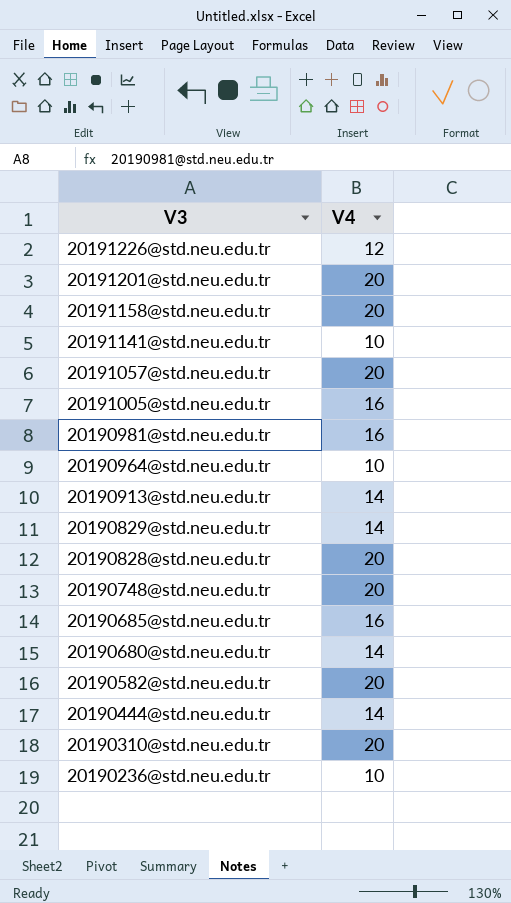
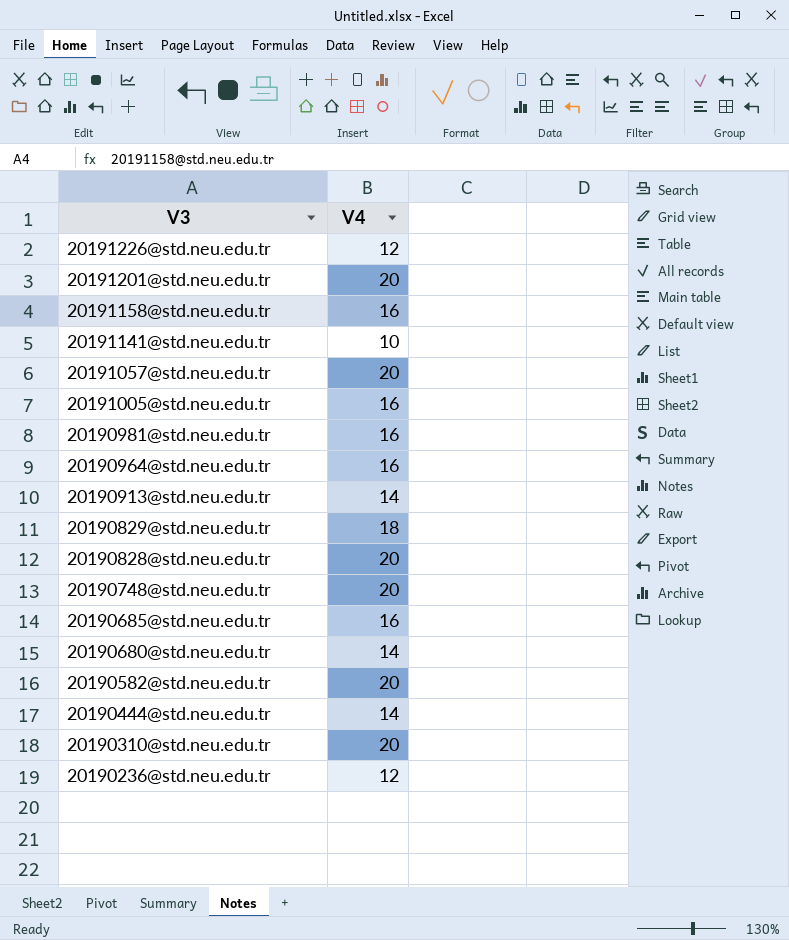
20191158@std.neu.edu.tr | V4: 20 -> 16
20190964@std.neu.edu.tr | V4: 10 -> 16
20190829@std.neu.edu.tr | V4: 14 -> 18
20190236@std.neu.edu.tr | V4: 10 -> 12

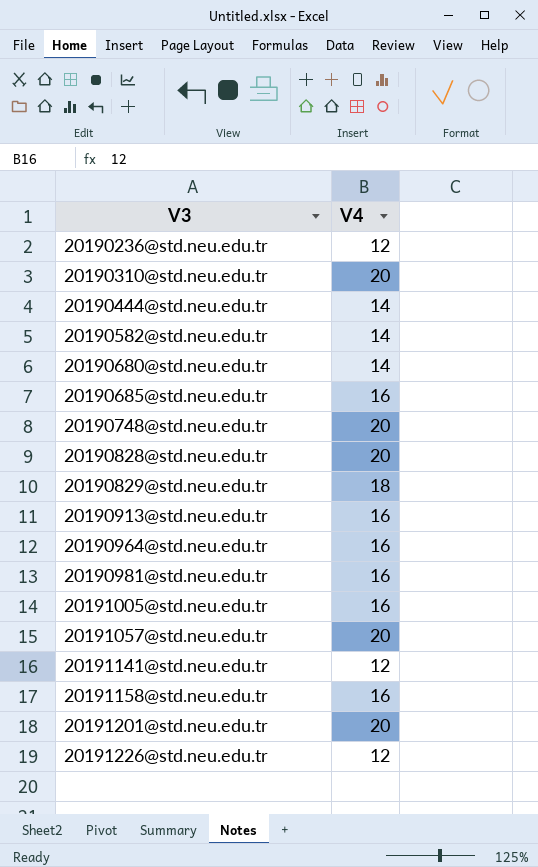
row order: V3 descending -> V3 ascending
20190582@std.neu.edu.tr | V4: 20 -> 14
20190913@std.neu.edu.tr | V4: 14 -> 16
20191141@std.neu.edu.tr | V4: 10 -> 12

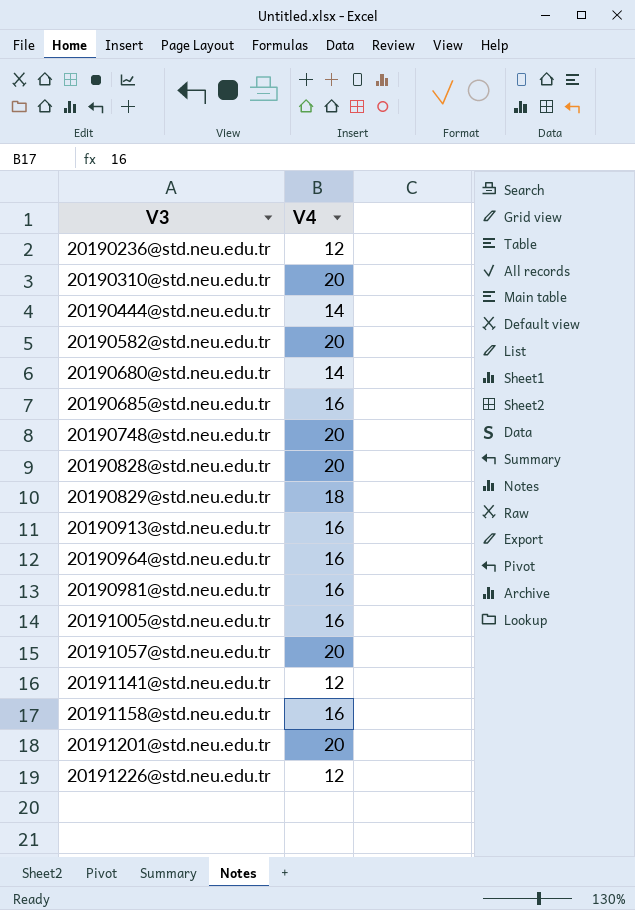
20190582@std.neu.edu.tr | V4: 14 -> 20

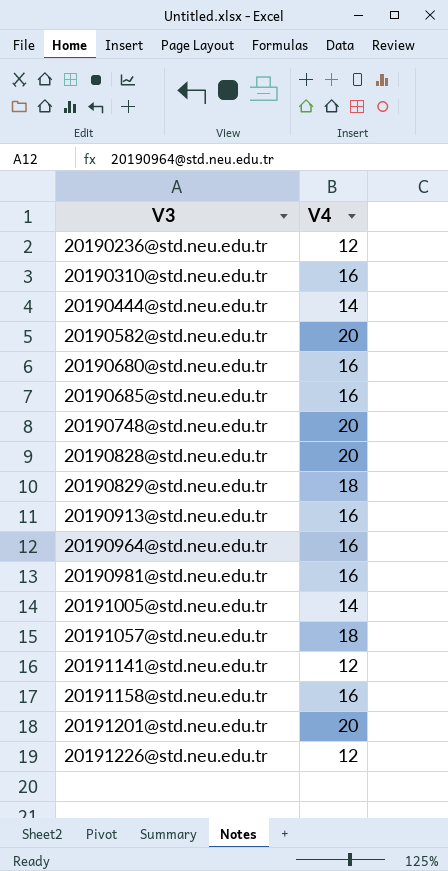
20190310@std.neu.edu.tr | V4: 20 -> 16
20190680@std.neu.edu.tr | V4: 14 -> 16
20191005@std.neu.edu.tr | V4: 16 -> 14
20191057@std.neu.edu.tr | V4: 20 -> 18

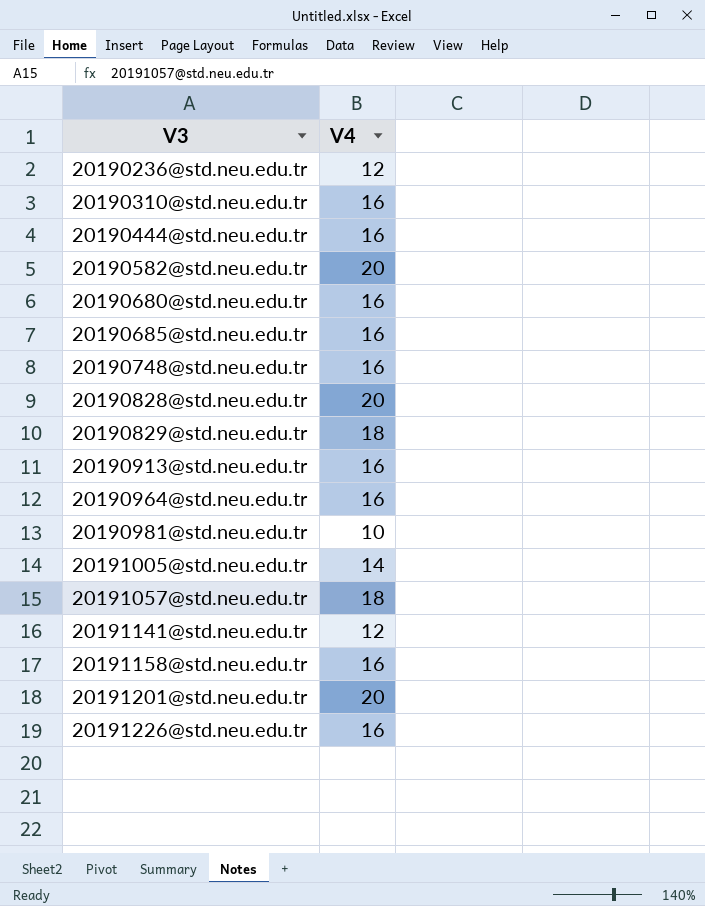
20190444@std.neu.edu.tr | V4: 14 -> 16
20190748@std.neu.edu.tr | V4: 20 -> 16
20190981@std.neu.edu.tr | V4: 16 -> 10
20191226@std.neu.edu.tr | V4: 12 -> 16

